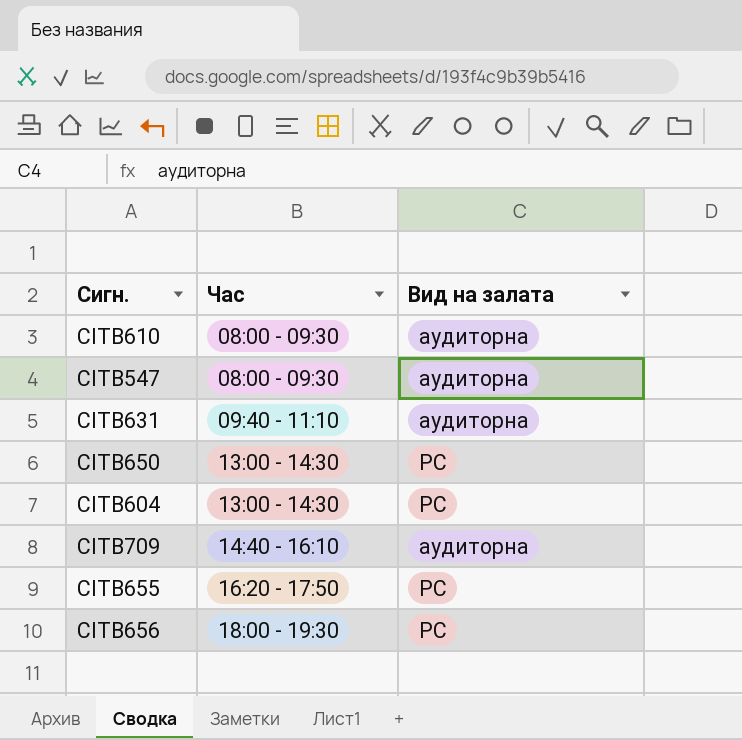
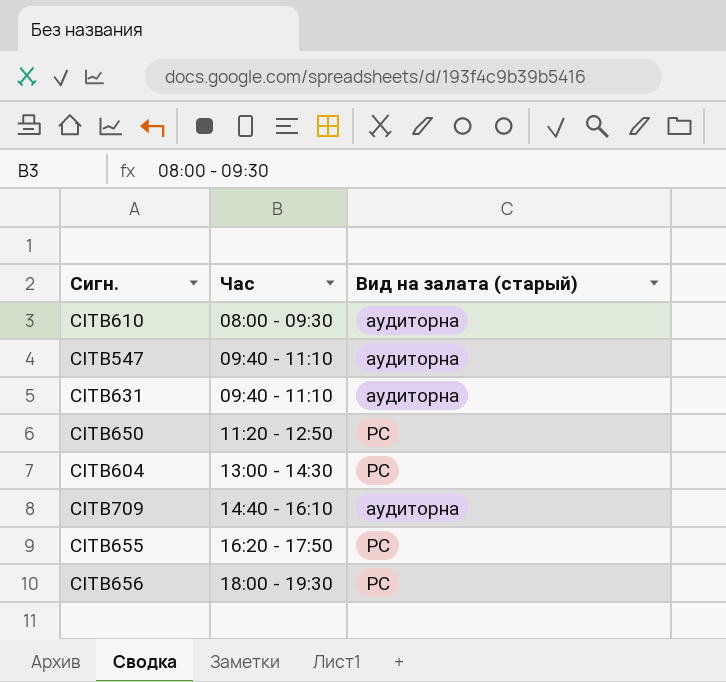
column name: Вид на залата -> Вид на залата (старый)
CITB547 | Час: 08:00 - 09:30 -> 09:40 - 11:10
CITB650 | Час: 13:00 - 14:30 -> 11:20 - 12:50

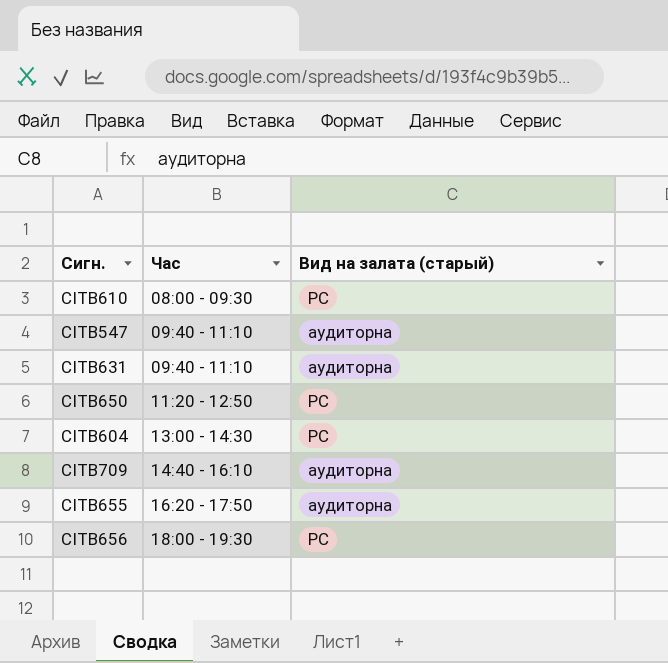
CITB610 | Вид на залата (старый): аудиторна -> РС
CITB655 | Вид на залата (старый): РС -> аудиторна

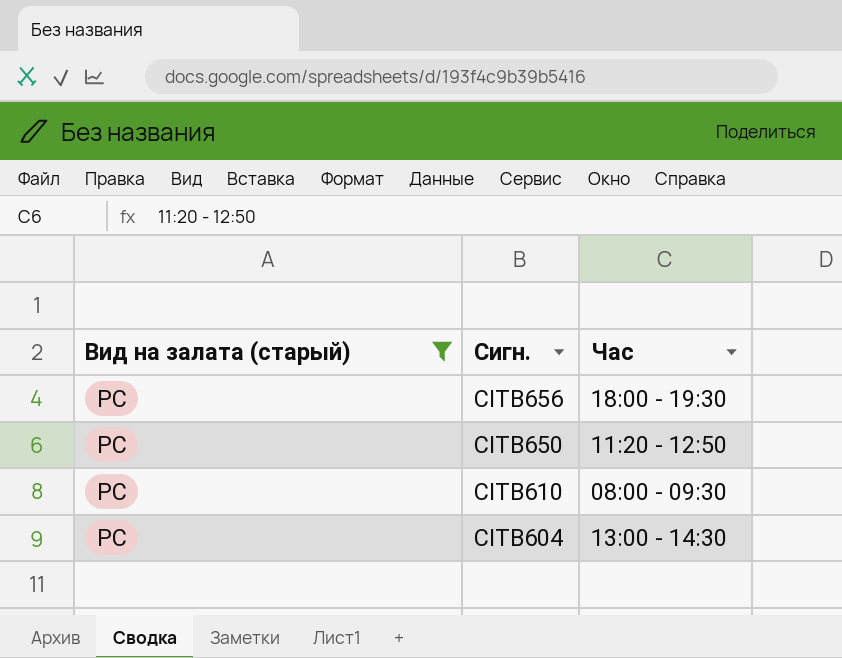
filter: none -> Вид на залата (старый) = РС
row order: Час ascending -> Сигн. descending
column Вид на залата (старый) | position: 3 -> 1

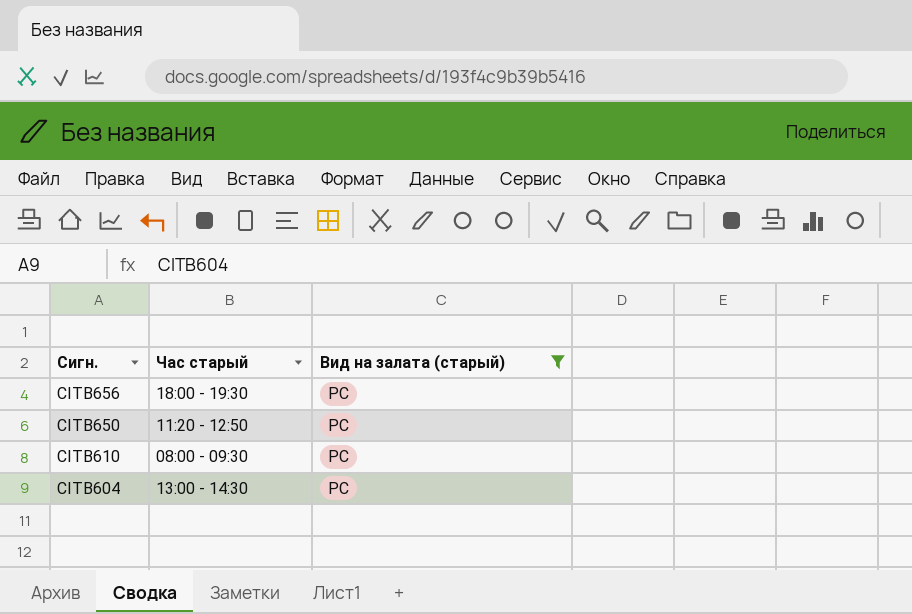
column name: Час -> Час старый
column Вид на залата (старый) | position: 1 -> 3

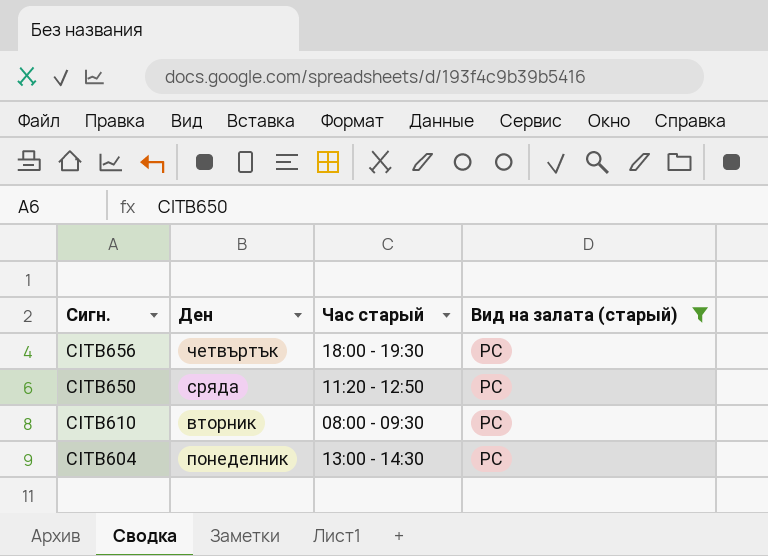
column Ден | position: none -> 2

